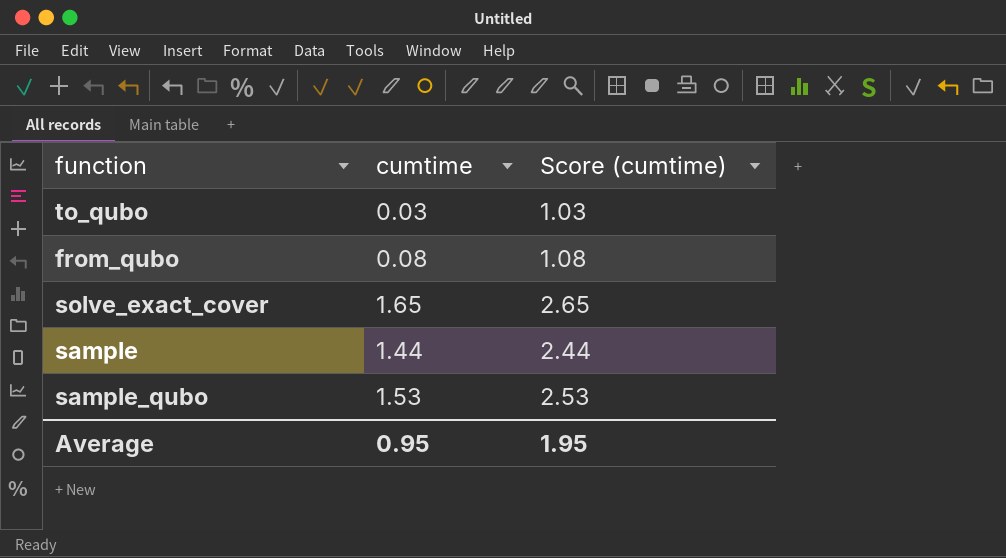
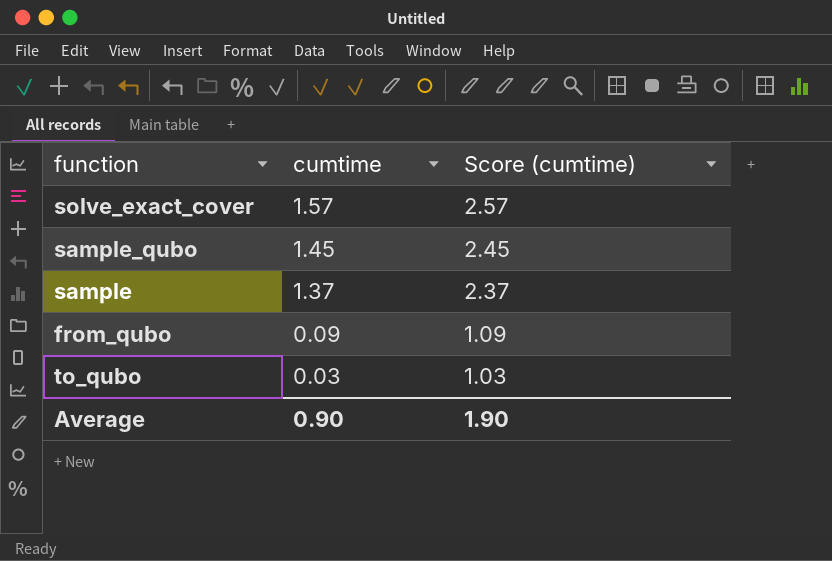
row order: none -> cumtime descending
solve_exact_cover | cumtime: 1.65 -> 1.57
solve_exact_cover | Score (cumtime): 2.65 -> 2.57
sample_qubo | cumtime: 1.53 -> 1.45
sample_qubo | Score (cumtime): 2.53 -> 2.45
sample | cumtime: 1.44 -> 1.37
sample | Score (cumtime): 2.44 -> 2.37
from_qubo | cumtime: 0.08 -> 0.09
from_qubo | Score (cumtime): 1.08 -> 1.09
Average | cumtime: 0.95 -> 0.90
Average | Score (cumtime): 1.95 -> 1.90

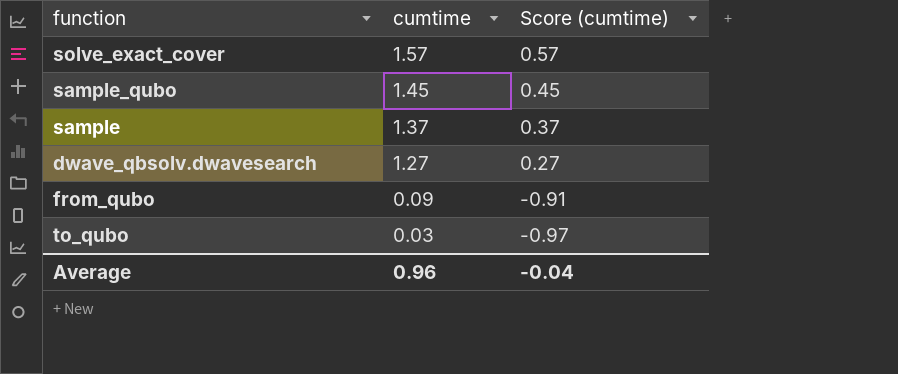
column Score (cumtime) | formula: [cumtime] + 1 -> [cumtime] - 1
row dwave_qbsolv.dwavesearch: none -> 1.27 | 0.27
Average | cumtime: 0.90 -> 0.96
Average | Score (cumtime): 1.90 -> -0.04

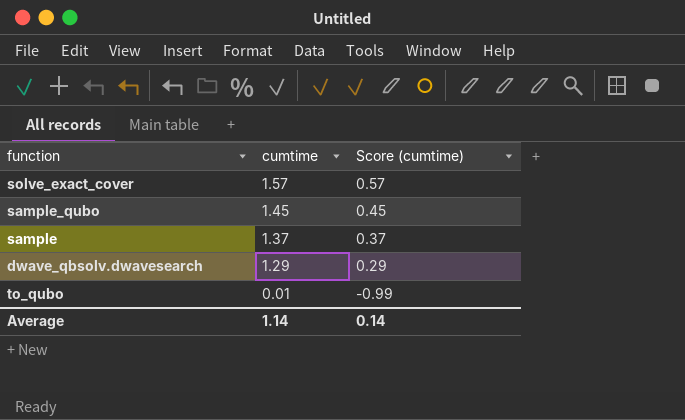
row from_qubo: 0.09 | -0.91 -> none
dwave_qbsolv.dwavesearch | cumtime: 1.27 -> 1.29
dwave_qbsolv.dwavesearch | Score (cumtime): 0.27 -> 0.29
to_qubo | cumtime: 0.03 -> 0.01
to_qubo | Score (cumtime): -0.97 -> -0.99
Average | cumtime: 0.96 -> 1.14
Average | Score (cumtime): -0.04 -> 0.14

